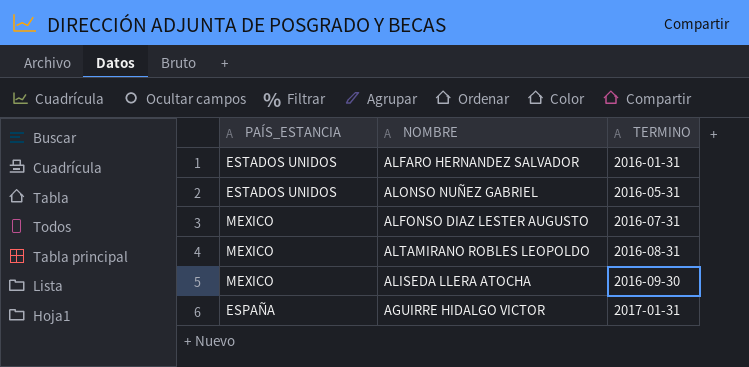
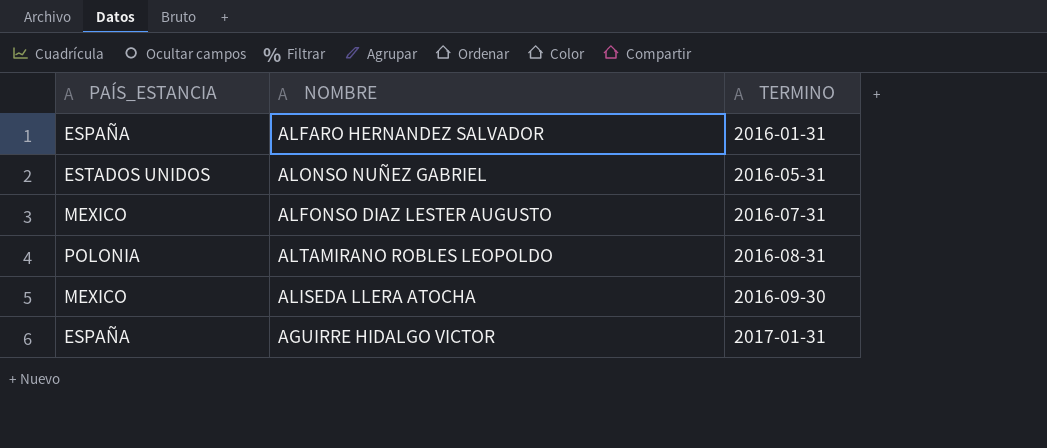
ALFARO HERNANDEZ SALVADOR | PAÍS_ESTANCIA: ESTADOS UNIDOS -> ESPAÑA
ALTAMIRANO ROBLES LEOPOLDO | PAÍS_ESTANCIA: MEXICO -> POLONIA

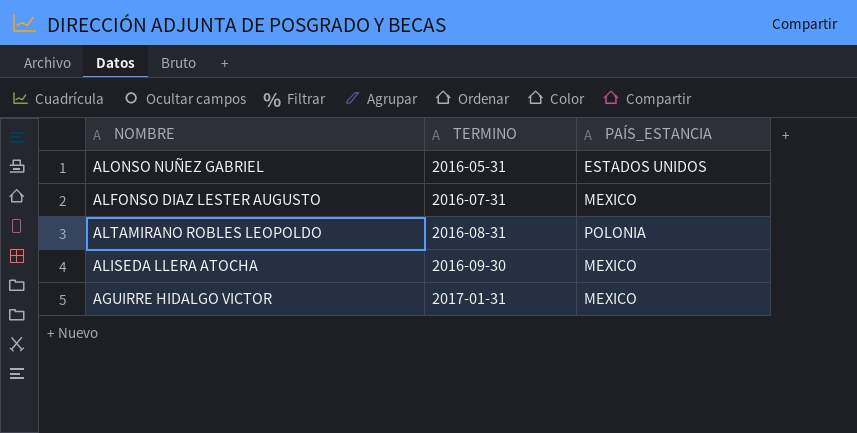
column PAÍS_ESTANCIA | position: 1 -> 3
row ALFARO HERNANDEZ SALVADOR: ESPAÑA | 2016-01-31 -> none
AGUIRRE HIDALGO VICTOR | PAÍS_ESTANCIA: ESPAÑA -> MEXICO

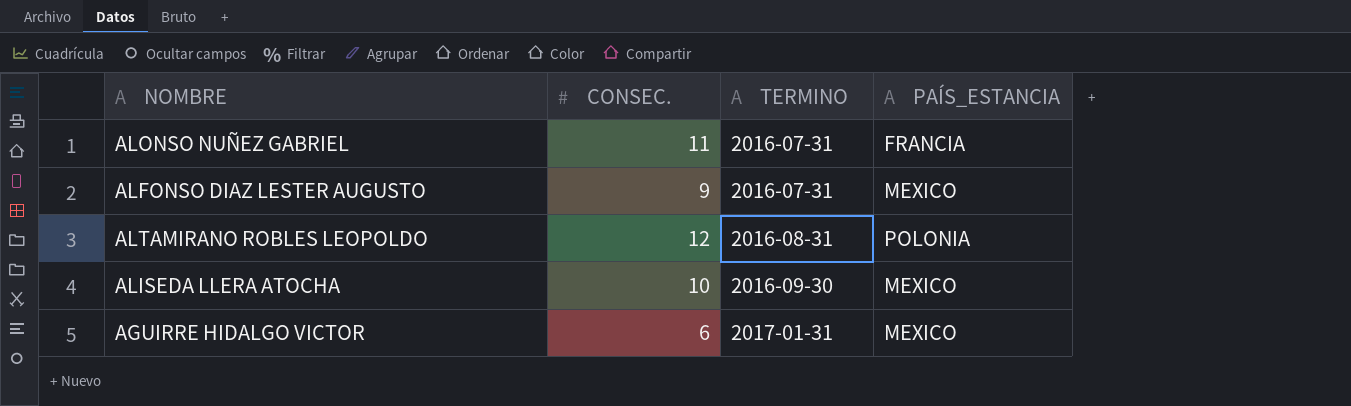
column CONSEC. | position: none -> 2
ALONSO NUÑEZ GABRIEL | TERMINO: 2016-05-31 -> 2016-07-31
ALONSO NUÑEZ GABRIEL | PAÍS_ESTANCIA: ESTADOS UNIDOS -> FRANCIA

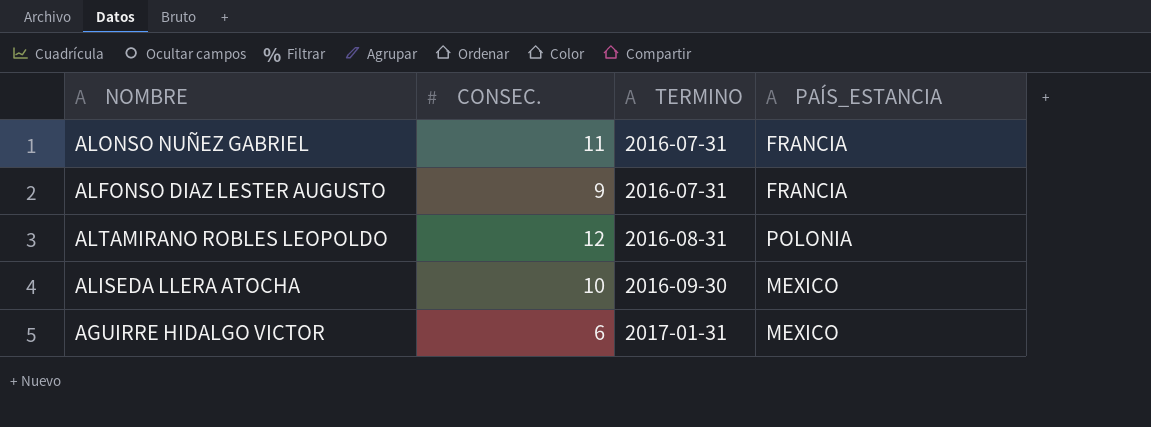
ALFONSO DIAZ LESTER AUGUSTO | PAÍS_ESTANCIA: MEXICO -> FRANCIA

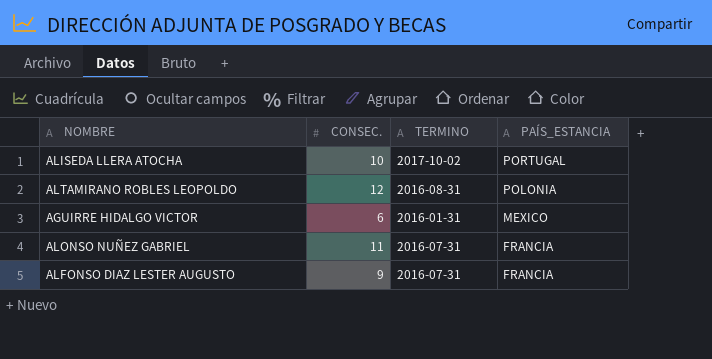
row order: TERMINO ascending -> PAÍS_ESTANCIA descending
ALISEDA LLERA ATOCHA | TERMINO: 2016-09-30 -> 2017-10-02
ALISEDA LLERA ATOCHA | PAÍS_ESTANCIA: MEXICO -> PORTUGAL
AGUIRRE HIDALGO VICTOR | TERMINO: 2017-01-31 -> 2016-01-31

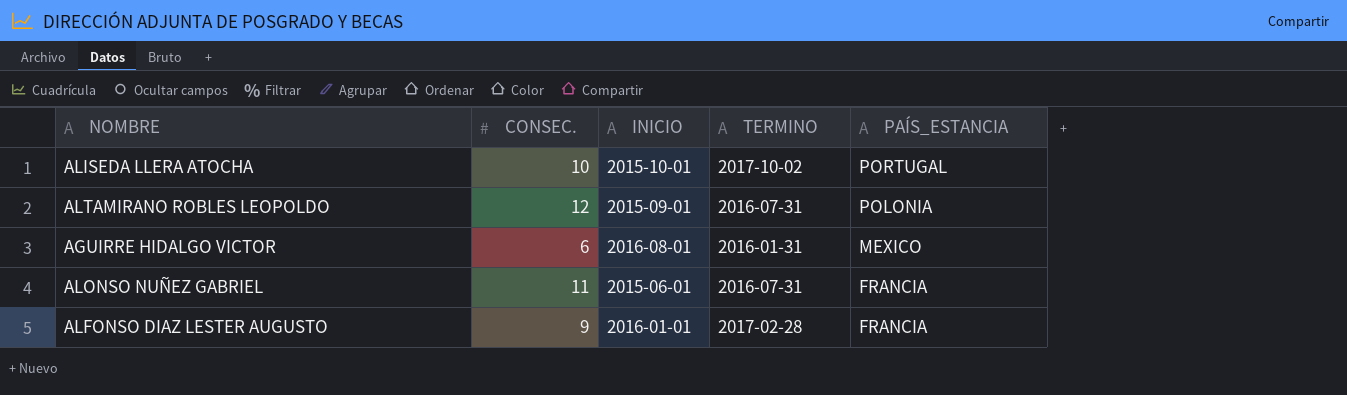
column INICIO | position: none -> 3
ALTAMIRANO ROBLES LEOPOLDO | TERMINO: 2016-08-31 -> 2016-07-31
ALFONSO DIAZ LESTER AUGUSTO | TERMINO: 2016-07-31 -> 2017-02-28

